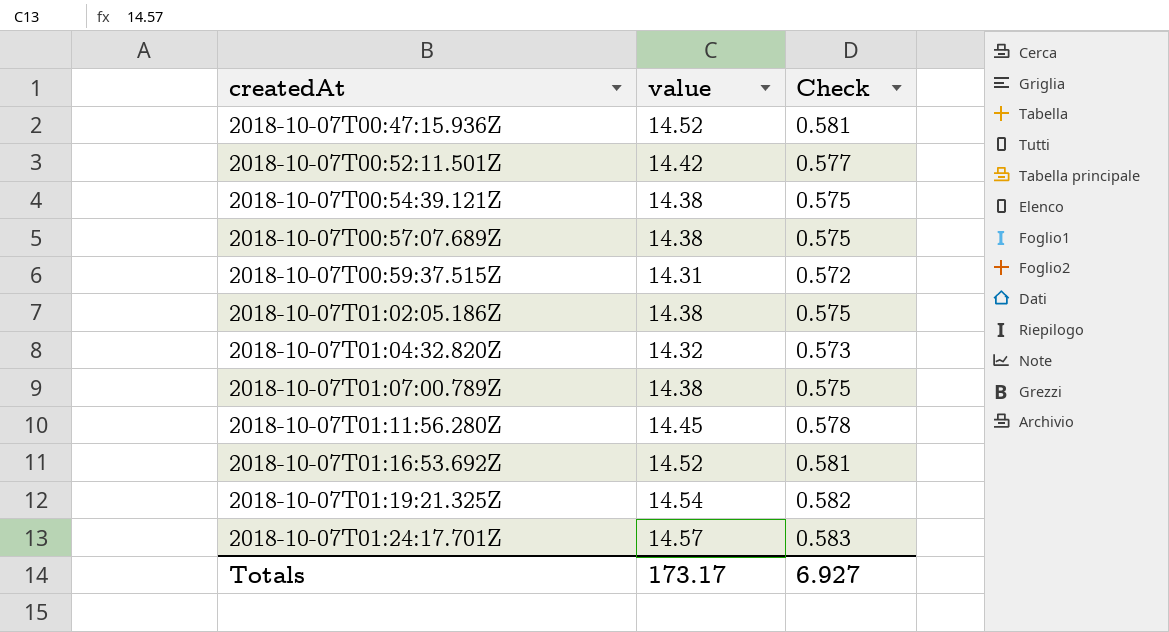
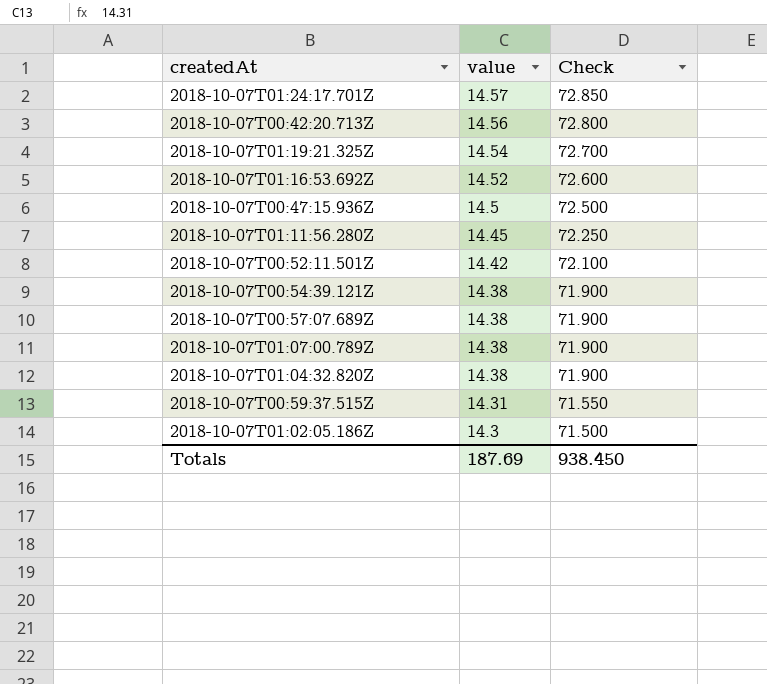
row order: createdAt ascending -> value descending
column Check | formula: [value] * 0.04 -> [value] * 5
row 2018-10-07T00:42:20.713Z: none -> 14.56 | 72.800
2018-10-07T00:47:15.936Z | value: 14.52 -> 14.5
2018-10-07T01:04:32.820Z | value: 14.32 -> 14.38
2018-10-07T01:02:05.186Z | value: 14.38 -> 14.3
Totals | value: 173.17 -> 187.69
Totals | Check: 6.927 -> 938.450

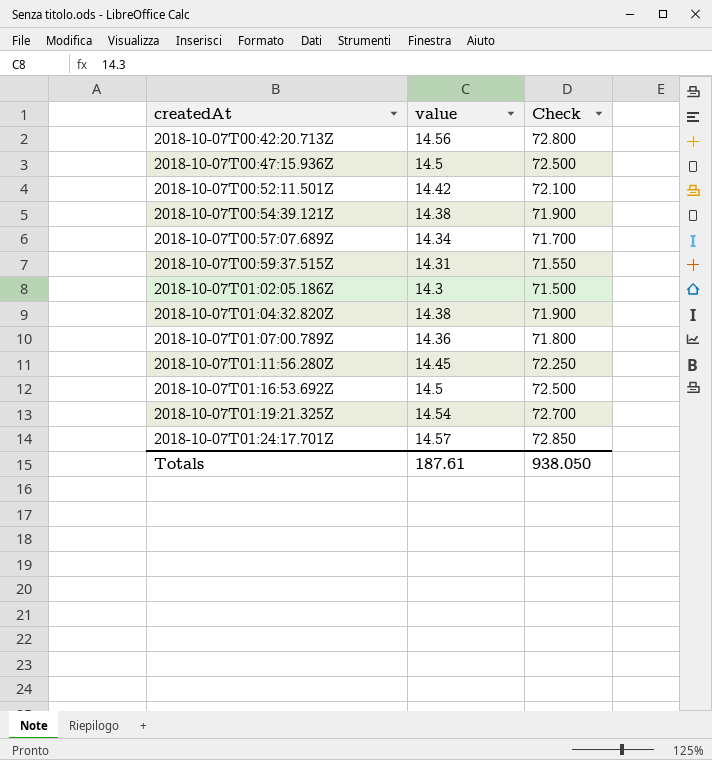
row order: value descending -> createdAt ascending
2018-10-07T00:57:07.689Z | value: 14.38 -> 14.34
2018-10-07T00:57:07.689Z | Check: 71.900 -> 71.700
2018-10-07T01:07:00.789Z | value: 14.38 -> 14.36
2018-10-07T01:07:00.789Z | Check: 71.900 -> 71.800
2018-10-07T01:16:53.692Z | value: 14.52 -> 14.5
2018-10-07T01:16:53.692Z | Check: 72.600 -> 72.500
Totals | value: 187.69 -> 187.61
Totals | Check: 938.450 -> 938.050

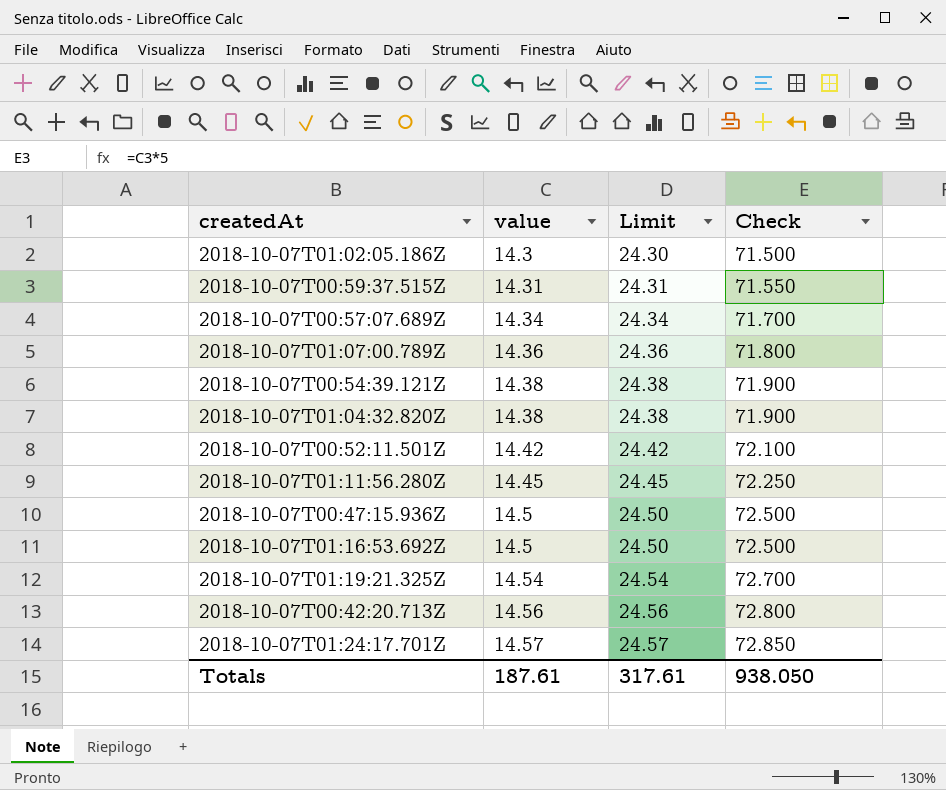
row order: createdAt ascending -> value ascending
column Limit | formula: none -> [value] + 10

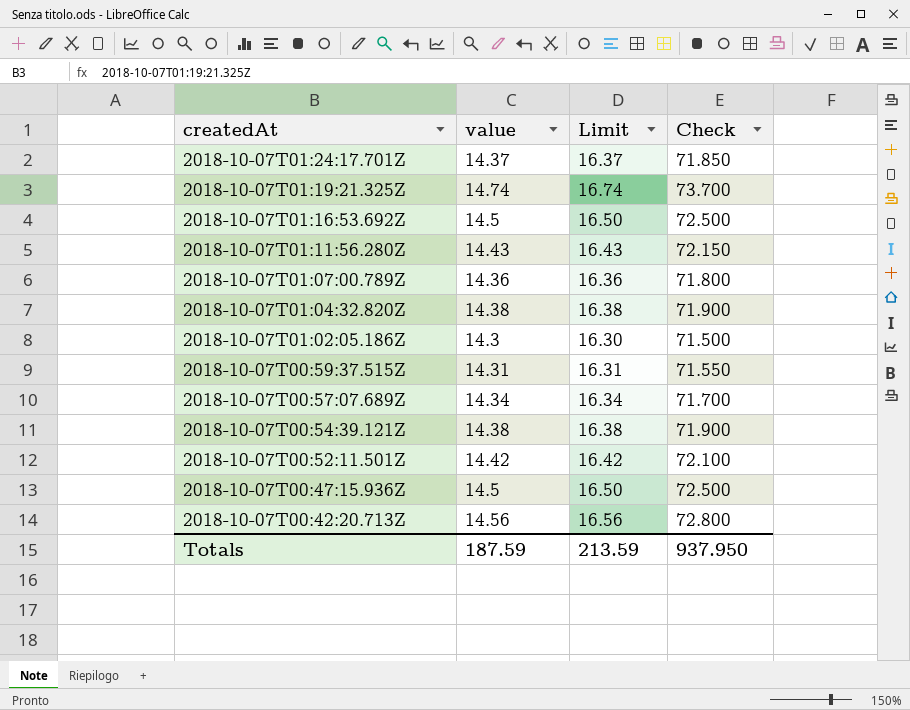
row order: value ascending -> createdAt descending
column Limit | formula: [value] + 10 -> [value] + 2
2018-10-07T01:24:17.701Z | value: 14.57 -> 14.37
2018-10-07T01:24:17.701Z | Check: 72.850 -> 71.850
2018-10-07T01:19:21.325Z | value: 14.54 -> 14.74
2018-10-07T01:19:21.325Z | Check: 72.700 -> 73.700
2018-10-07T01:11:56.280Z | value: 14.45 -> 14.43
2018-10-07T01:11:56.280Z | Check: 72.250 -> 72.150
Totals | value: 187.61 -> 187.59
Totals | Limit: 317.61 -> 213.59
Totals | Check: 938.050 -> 937.950

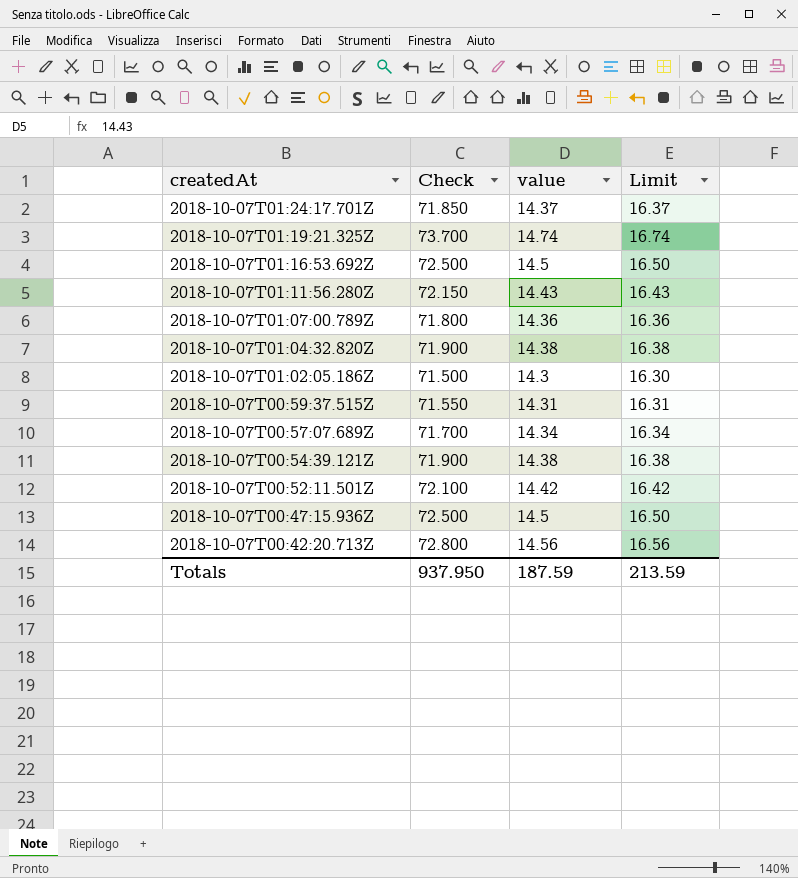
column Check | position: 4 -> 2

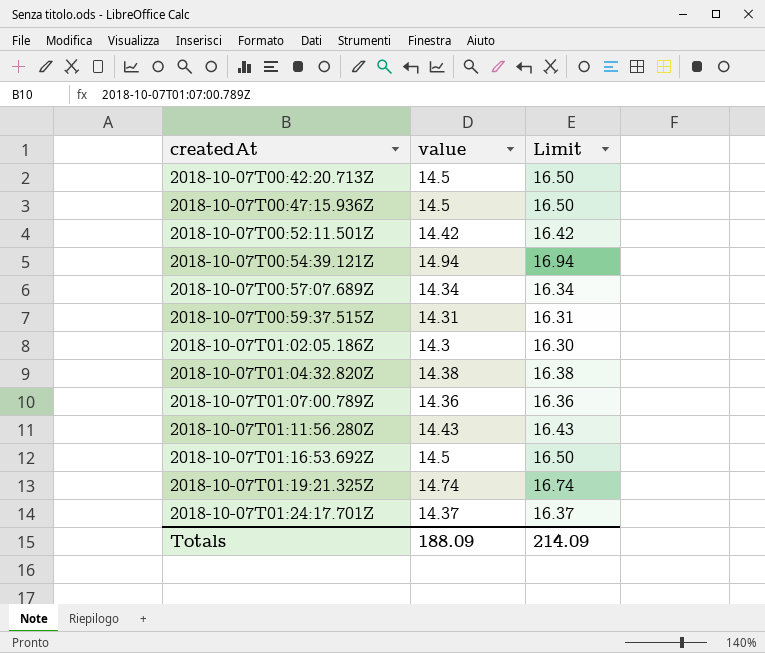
row order: createdAt descending -> createdAt ascending
column Check | formula: [value] * 5 -> none
2018-10-07T00:42:20.713Z | value: 14.56 -> 14.5
2018-10-07T00:42:20.713Z | Limit: 16.56 -> 16.50
2018-10-07T00:54:39.121Z | value: 14.38 -> 14.94
2018-10-07T00:54:39.121Z | Limit: 16.38 -> 16.94
Totals | value: 187.59 -> 188.09
Totals | Limit: 213.59 -> 214.09

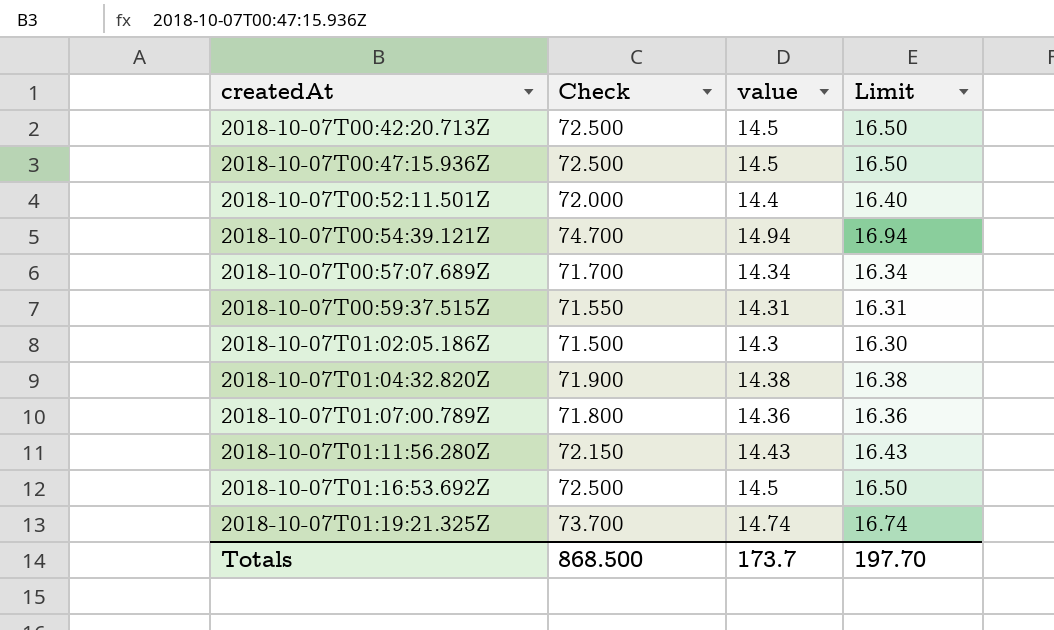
column Check | formula: none -> [value] * 5
row 2018-10-07T01:24:17.701Z: 14.37 | 16.37 -> none
2018-10-07T00:52:11.501Z | value: 14.42 -> 14.4
2018-10-07T00:52:11.501Z | Limit: 16.42 -> 16.40
Totals | value: 188.09 -> 173.7
Totals | Limit: 214.09 -> 197.70

